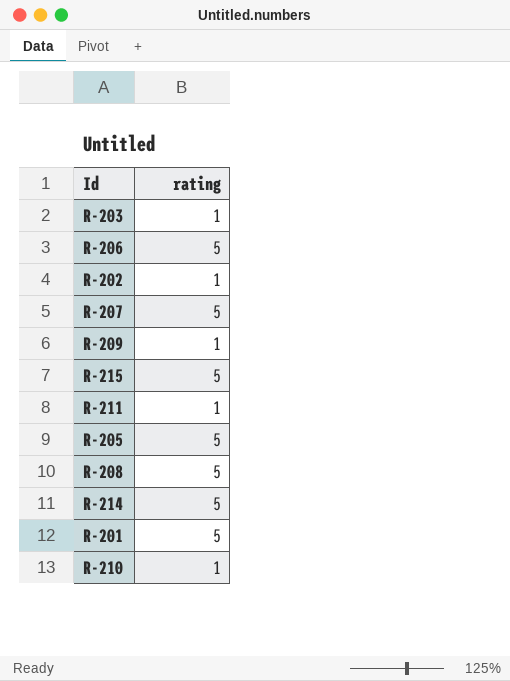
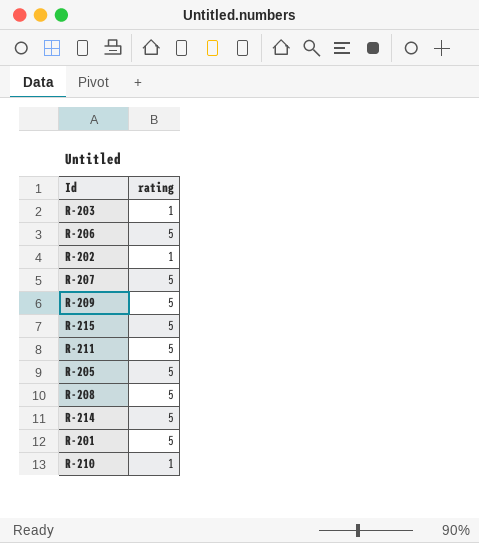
R-209 | rating: 1 -> 5
R-211 | rating: 1 -> 5

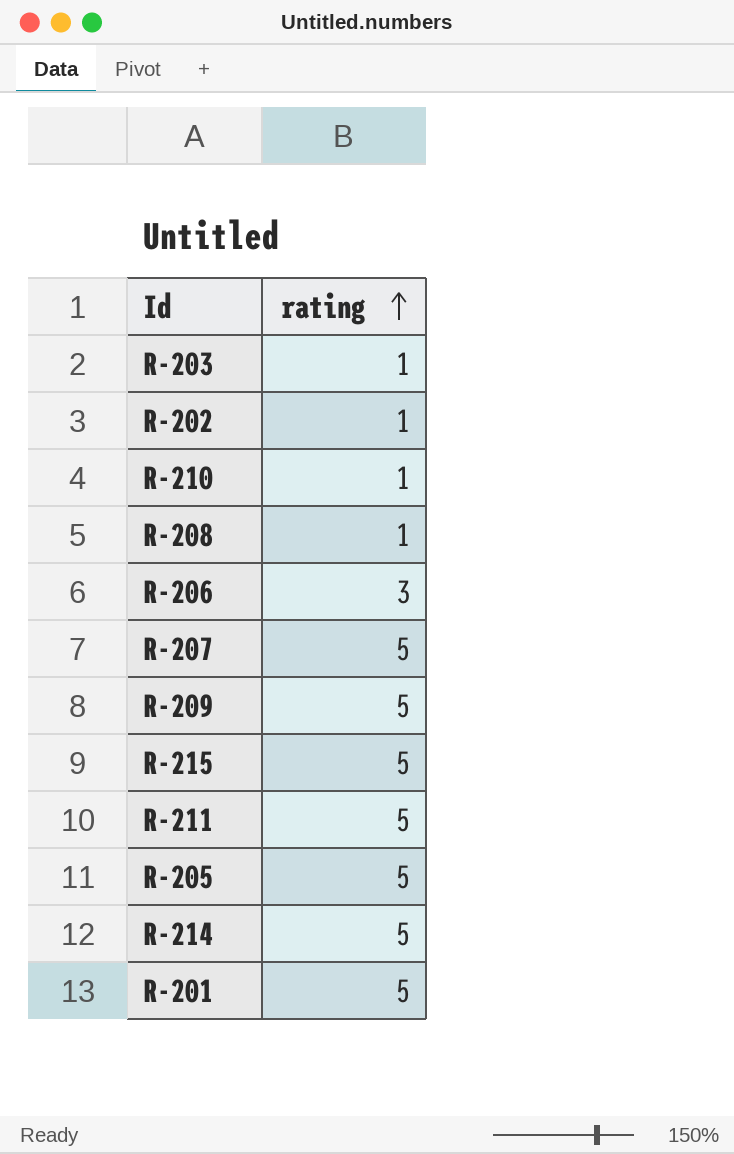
row order: none -> rating ascending
R-208 | rating: 5 -> 1
R-206 | rating: 5 -> 3

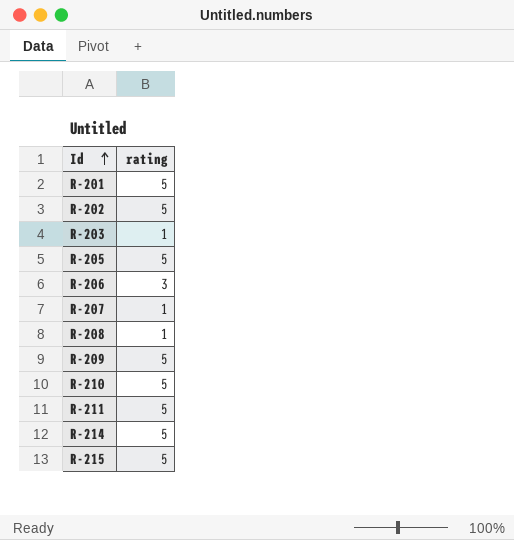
row order: rating ascending -> Id ascending
R-202 | rating: 1 -> 5
R-207 | rating: 5 -> 1
R-210 | rating: 1 -> 5

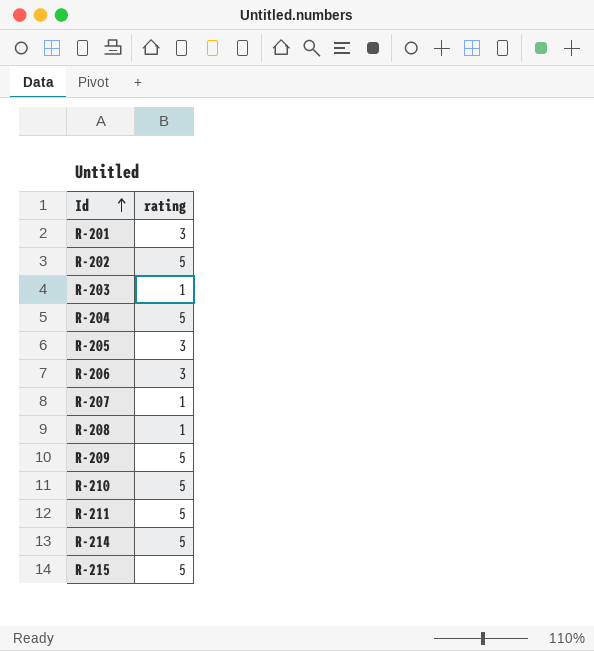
R-201 | rating: 5 -> 3
row R-204: none -> 5
R-205 | rating: 5 -> 3

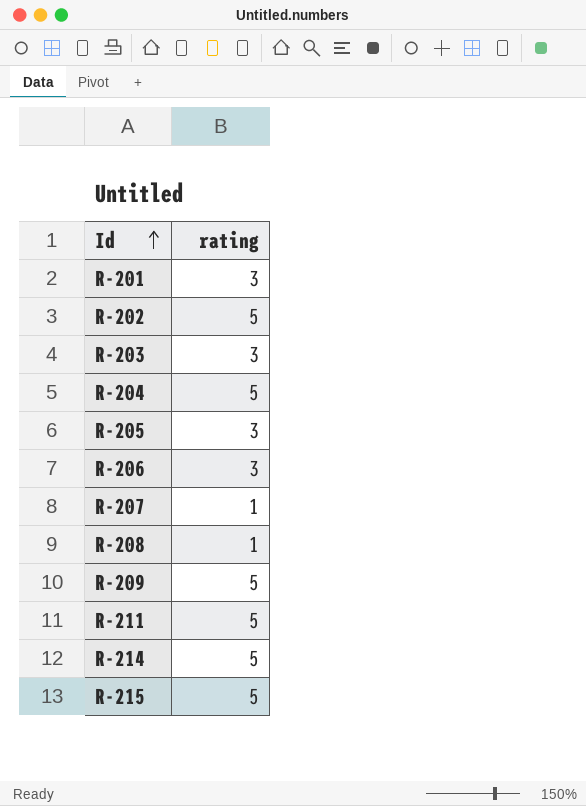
row R-210: 5 -> none
R-203 | rating: 1 -> 3

